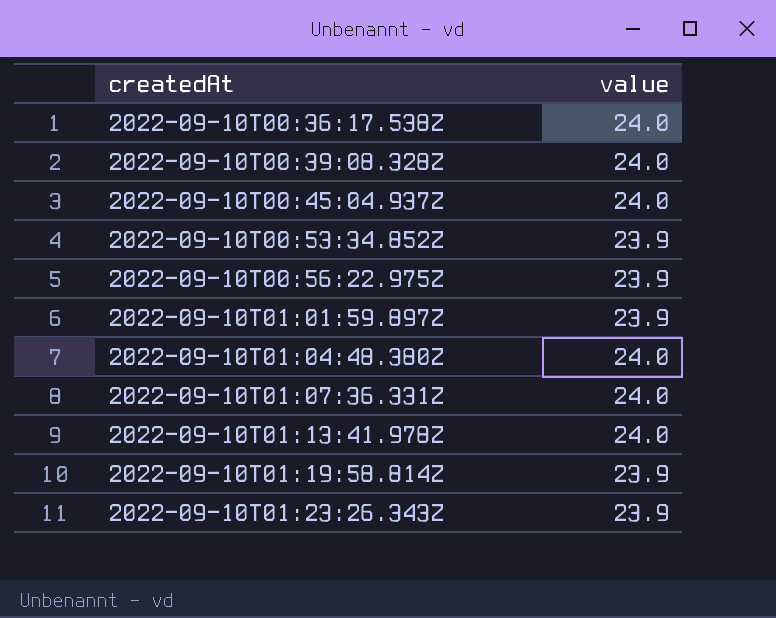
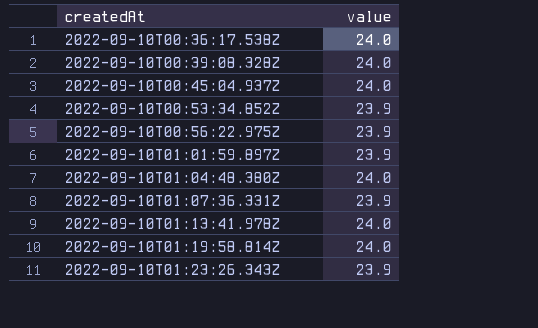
2022-09-10T01:07:36.331Z | value: 24.0 -> 23.9
2022-09-10T01:19:58.814Z | value: 23.9 -> 24.0

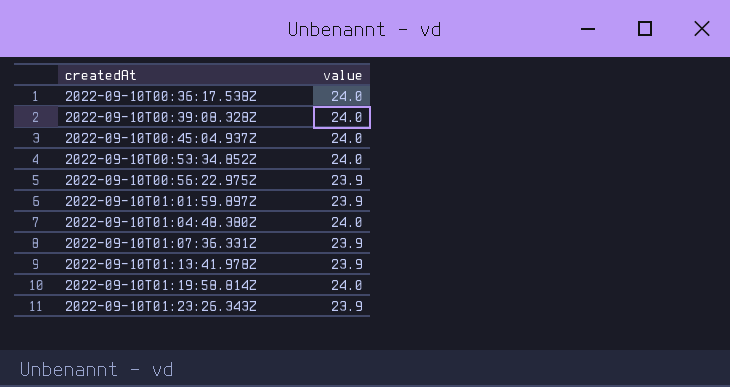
2022-09-10T00:53:34.852Z | value: 23.9 -> 24.0
2022-09-10T01:13:41.978Z | value: 24.0 -> 23.9

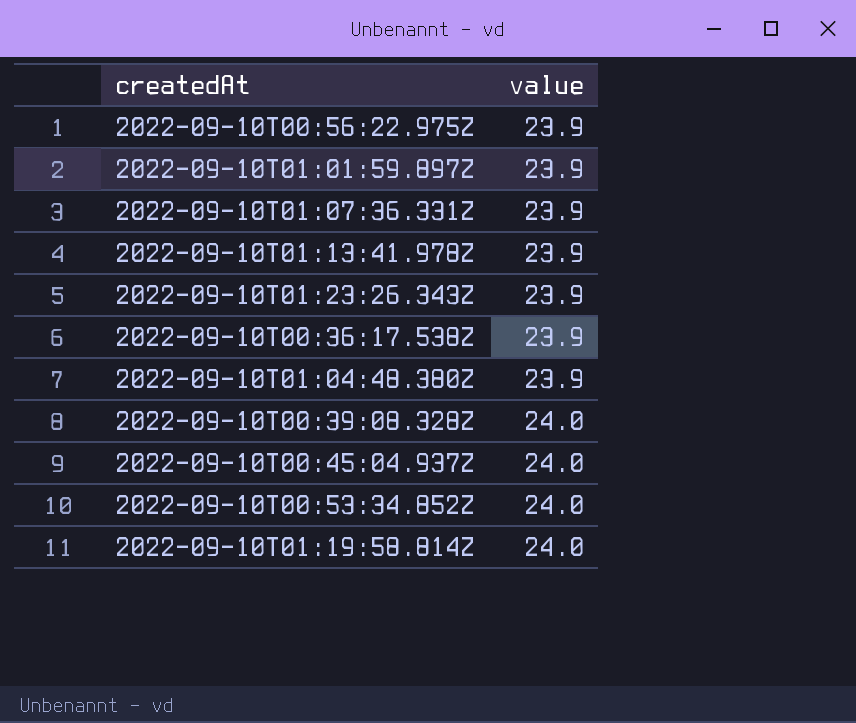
row order: createdAt ascending -> value ascending
2022-09-10T00:36:17.538Z | value: 24.0 -> 23.9
2022-09-10T01:04:48.380Z | value: 24.0 -> 23.9

